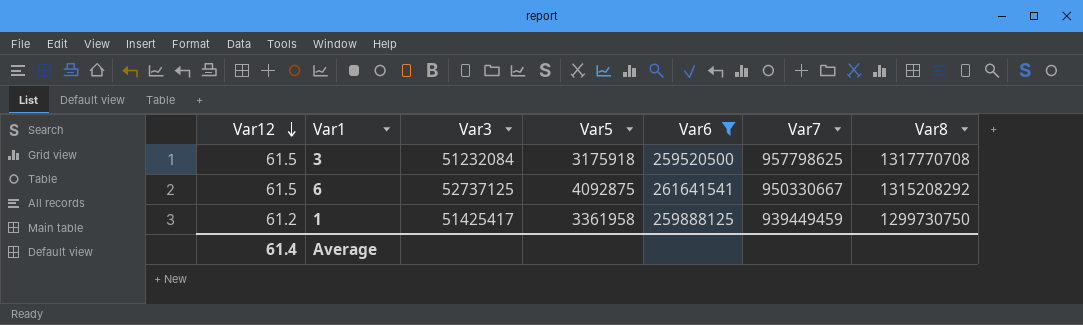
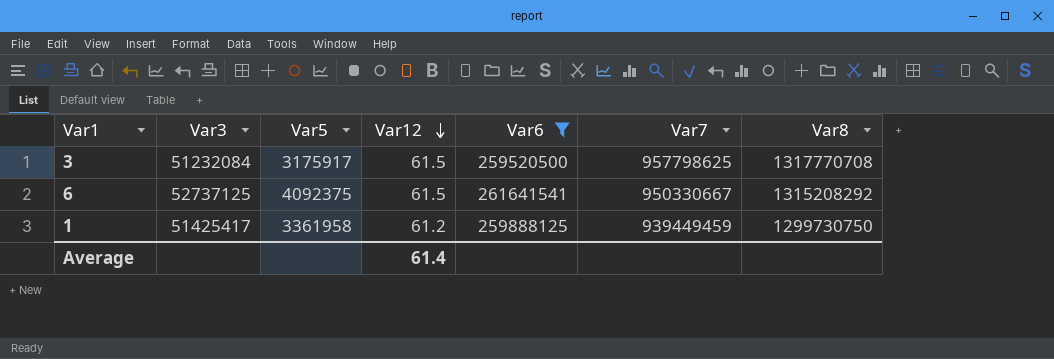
column Var12 | position: 1 -> 4
3 | Var5: 3175918 -> 3175917
6 | Var5: 4092875 -> 4092375

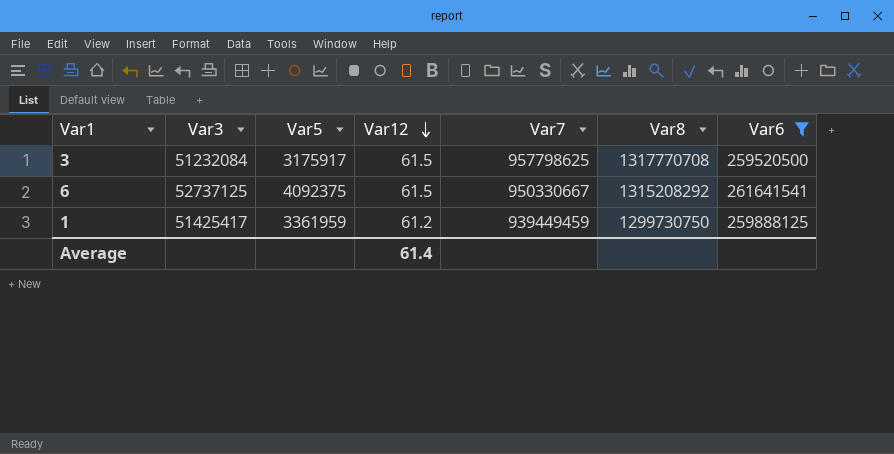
column Var6 | position: 5 -> 7
1 | Var5: 3361958 -> 3361959

